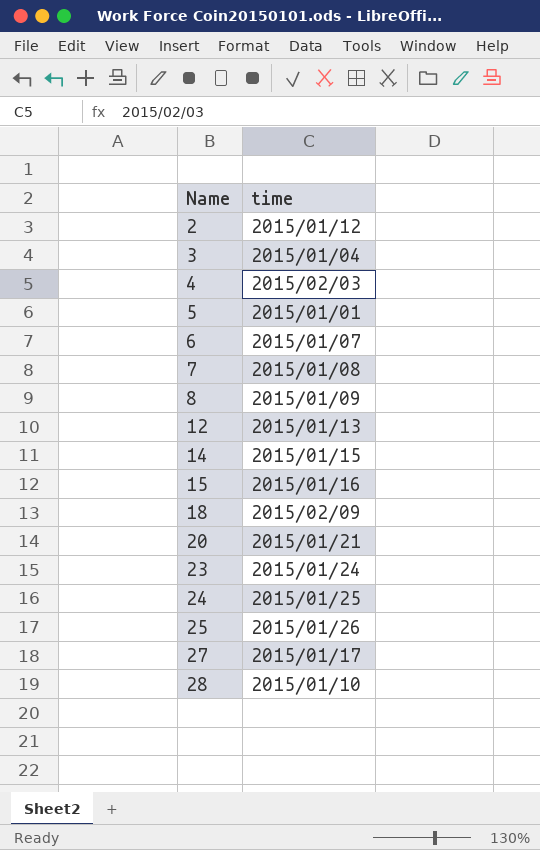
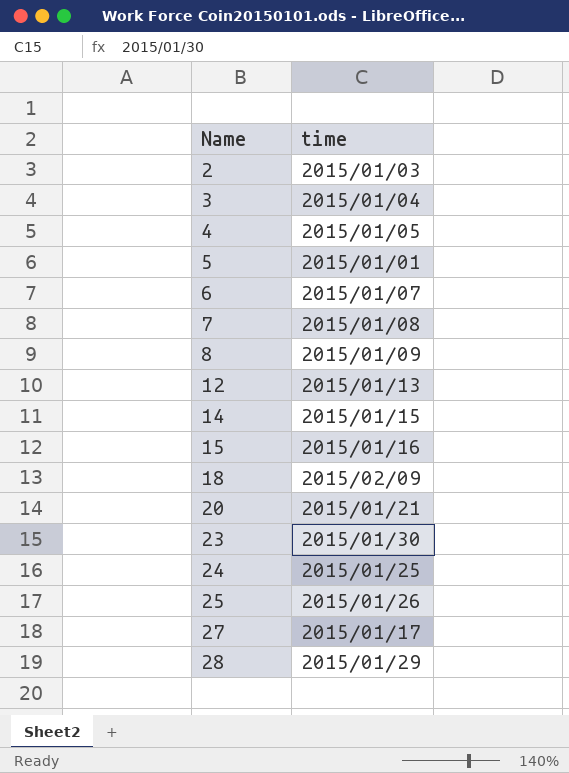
2 | time: 2015/01/12 -> 2015/01/03
4 | time: 2015/02/03 -> 2015/01/05
23 | time: 2015/01/24 -> 2015/01/30
28 | time: 2015/01/10 -> 2015/01/29

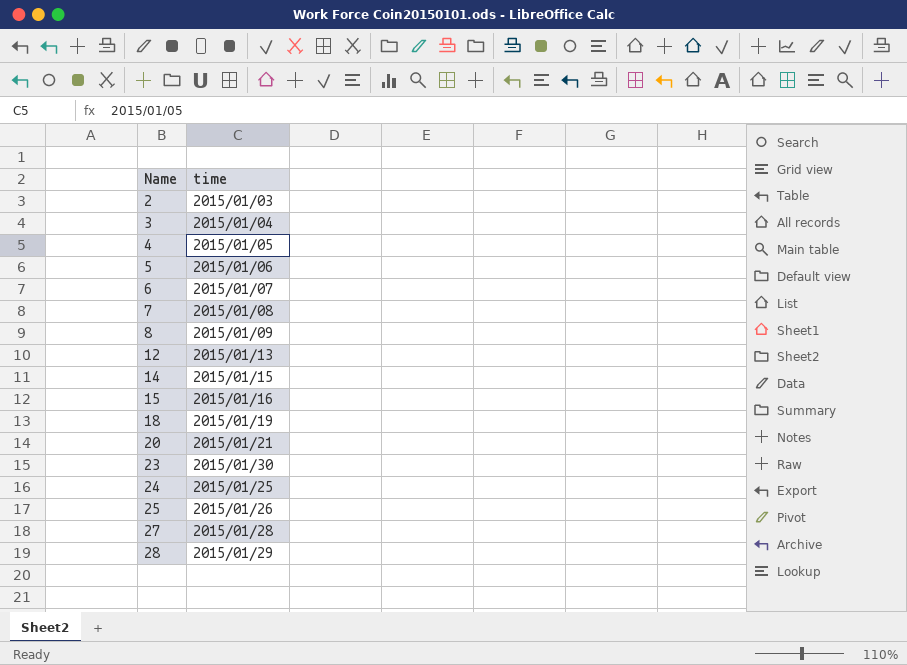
5 | time: 2015/01/01 -> 2015/01/06
18 | time: 2015/02/09 -> 2015/01/19
27 | time: 2015/01/17 -> 2015/01/28

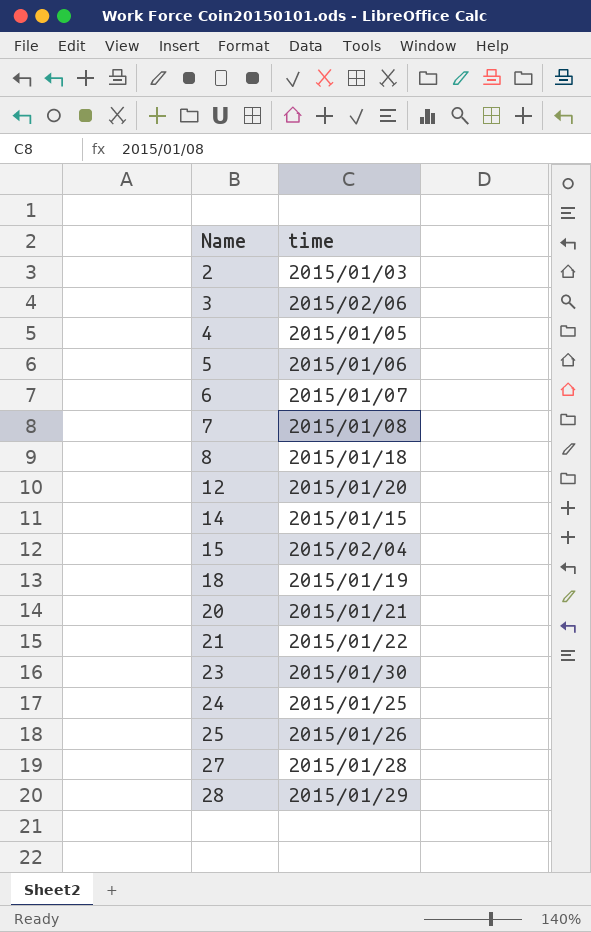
3 | time: 2015/01/04 -> 2015/02/06
8 | time: 2015/01/09 -> 2015/01/18
12 | time: 2015/01/13 -> 2015/01/20
15 | time: 2015/01/16 -> 2015/02/04
row 21: none -> 2015/01/22

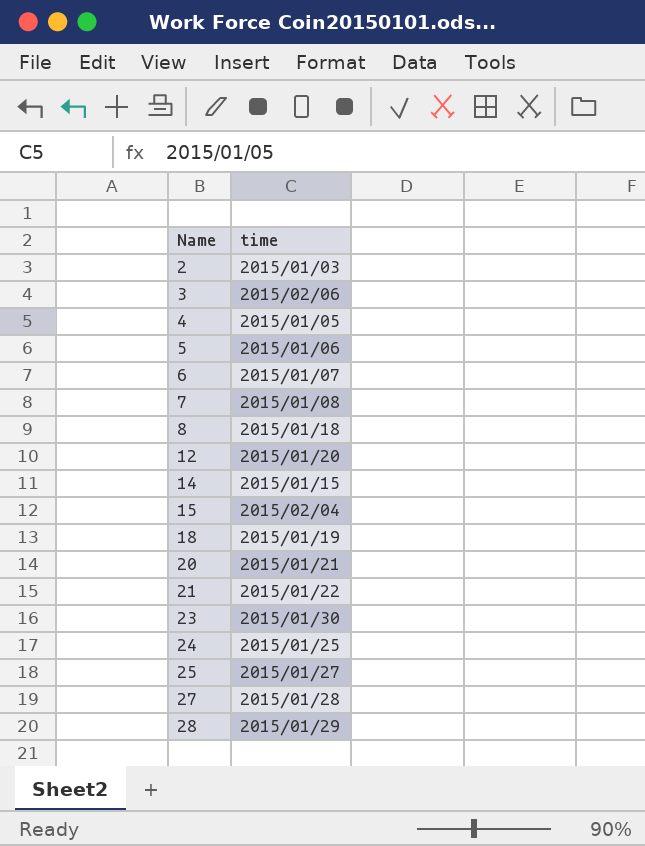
25 | time: 2015/01/26 -> 2015/01/27

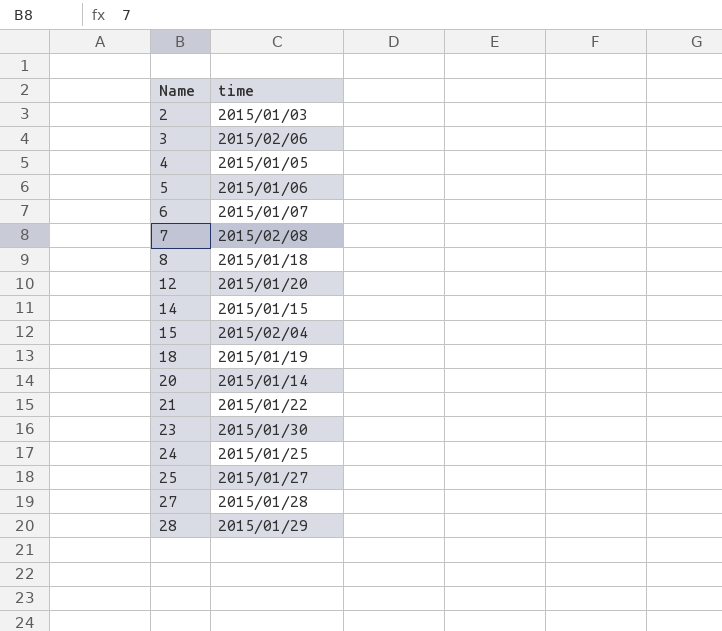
7 | time: 2015/01/08 -> 2015/02/08
20 | time: 2015/01/21 -> 2015/01/14

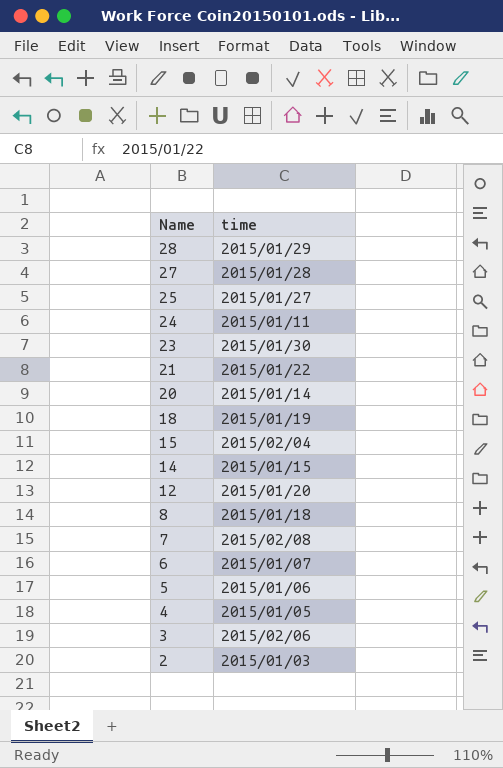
row order: Name ascending -> Name descending
24 | time: 2015/01/25 -> 2015/01/11

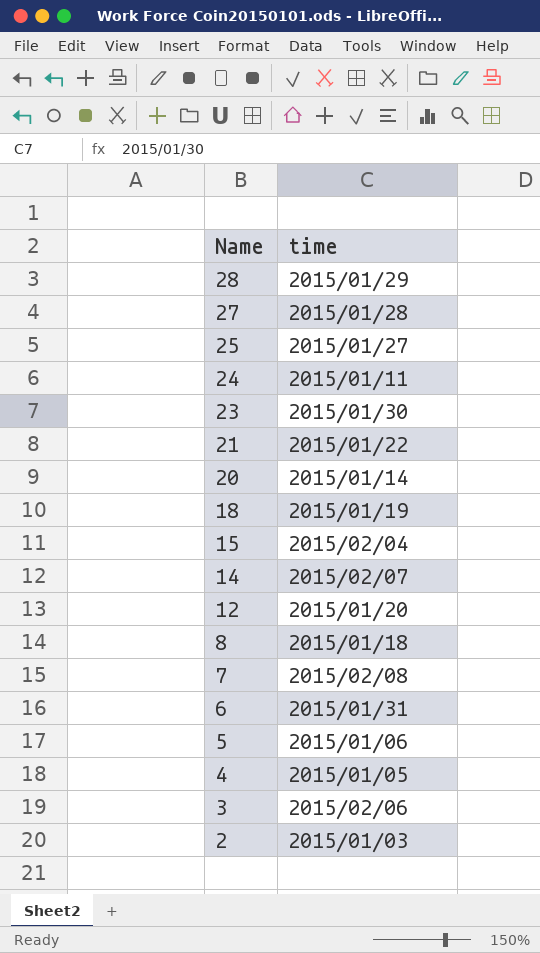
14 | time: 2015/01/15 -> 2015/02/07
6 | time: 2015/01/07 -> 2015/01/31

